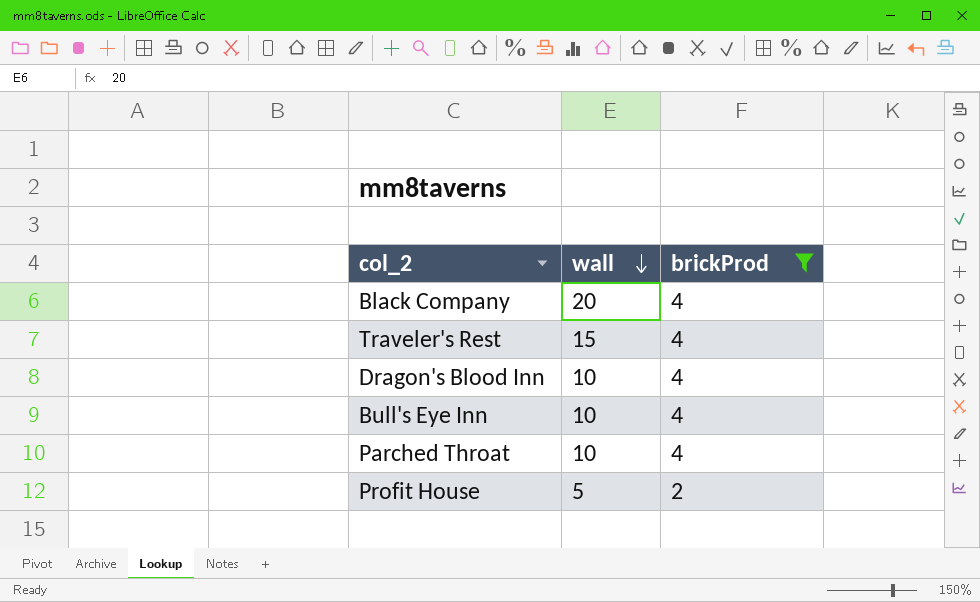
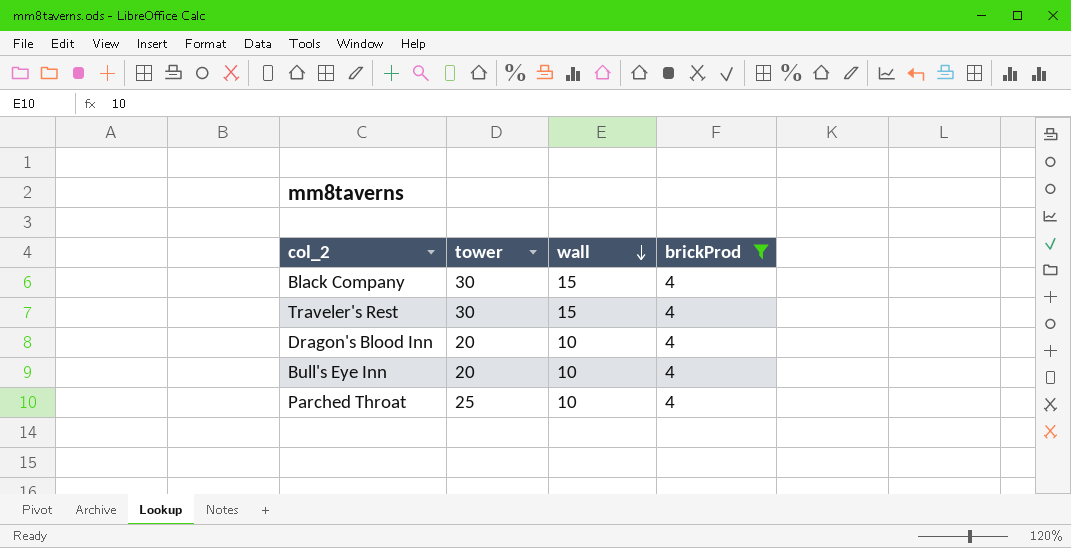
column tower | position: none -> 2
row Profit House: 5 | 2 -> none
Black Company | wall: 20 -> 15

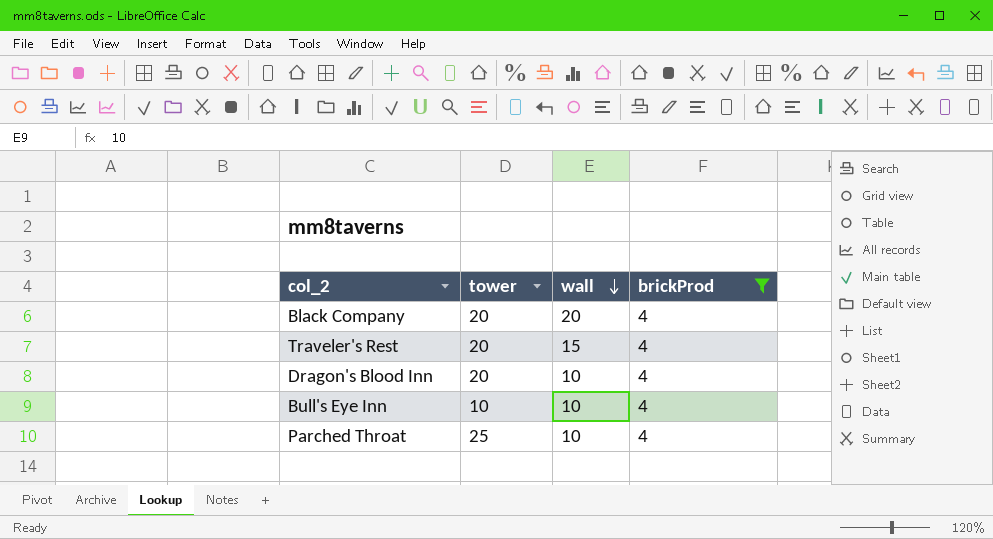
Black Company | tower: 30 -> 20
Black Company | wall: 15 -> 20
Traveler's Rest | tower: 30 -> 20
Bull's Eye Inn | tower: 20 -> 10

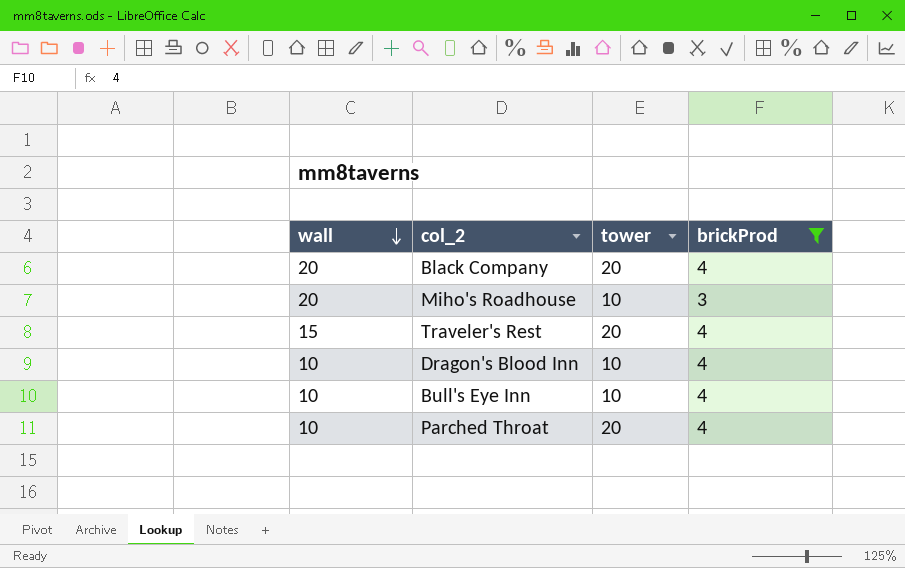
column wall | position: 3 -> 1
row Miho's Roadhouse: none -> 20 | 10 | 3
Dragon's Blood Inn | tower: 20 -> 10
Parched Throat | tower: 25 -> 20

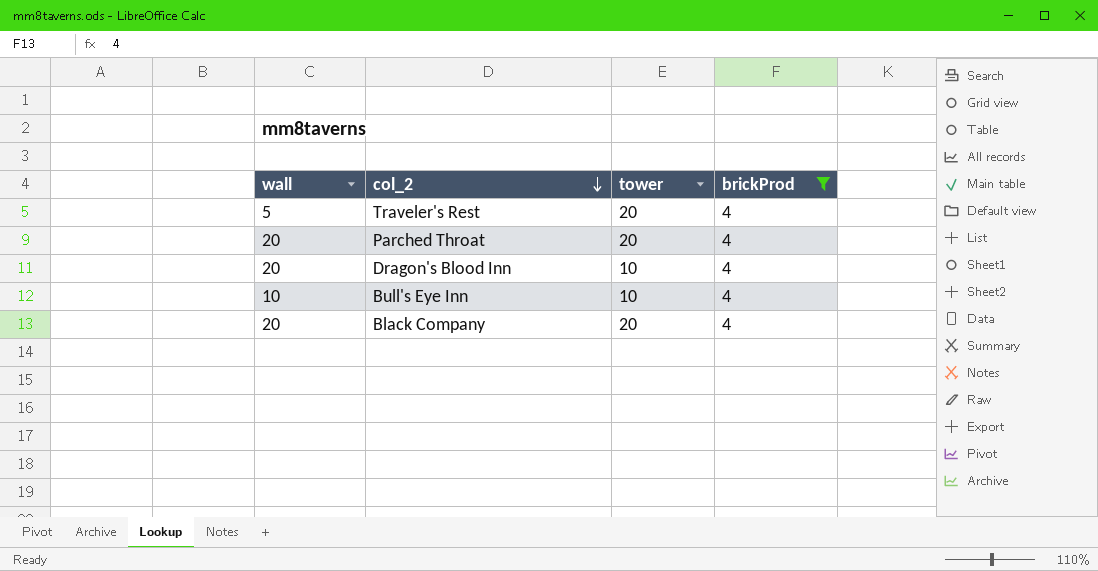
row order: wall descending -> col_2 descending
row Miho's Roadhouse: 20 | 10 | 3 -> none
Traveler's Rest | wall: 15 -> 5
Parched Throat | wall: 10 -> 20
Dragon's Blood Inn | wall: 10 -> 20

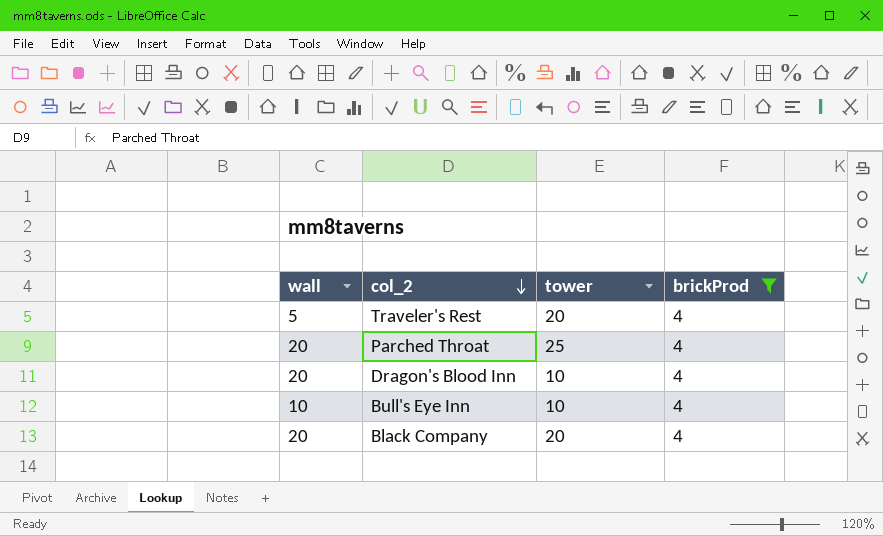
Parched Throat | tower: 20 -> 25

